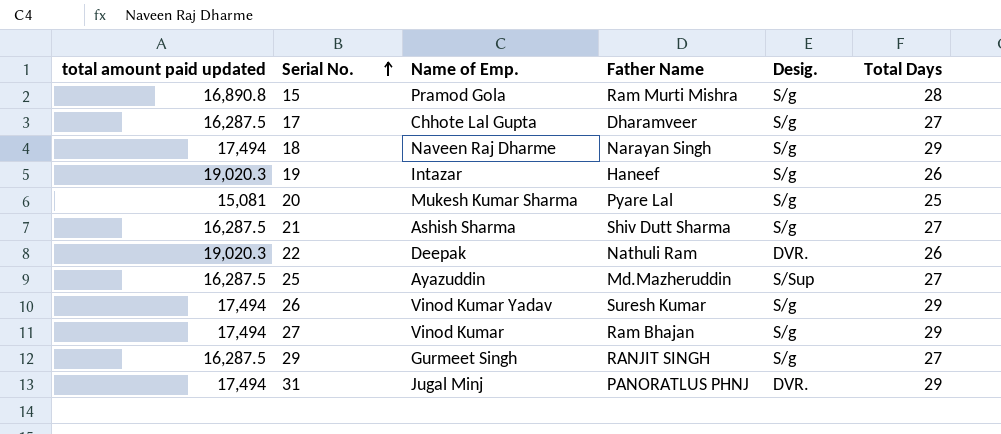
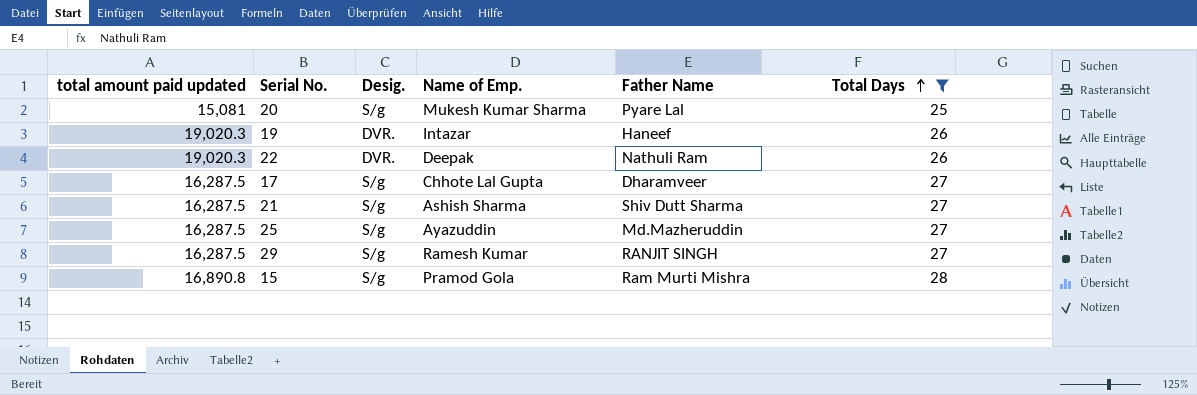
filter: none -> Total Days != 29
row order: Serial No. ascending -> Total Days ascending
column Desig. | position: 5 -> 3
19 | Desig.: S/g -> DVR.
25 | Desig.: S/Sup -> S/g
29 | Name of Emp.: Gurmeet Singh -> Ramesh Kumar

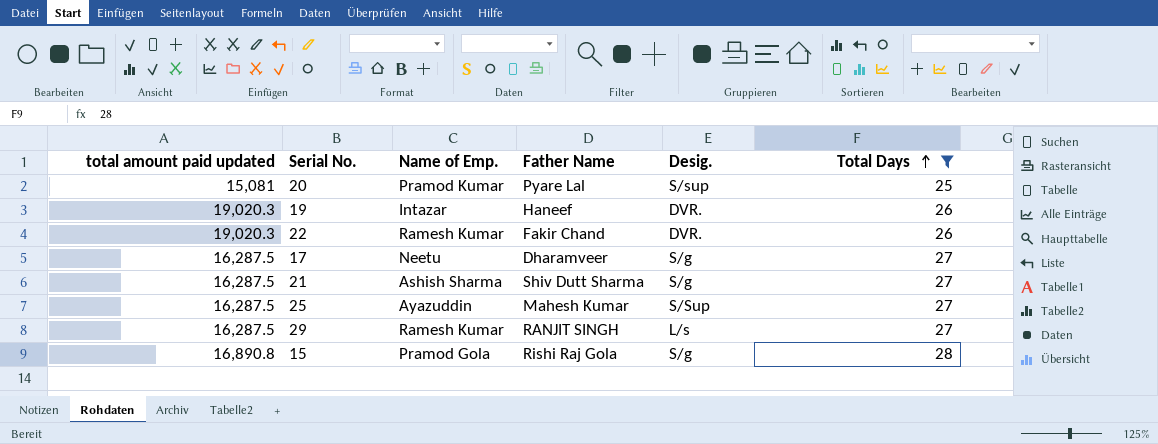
column Desig. | position: 3 -> 5
20 | Name of Emp.: Mukesh Kumar Sharma -> Pramod Kumar
20 | Desig.: S/g -> S/sup
22 | Name of Emp.: Deepak -> Ramesh Kumar
22 | Father Name: Nathuli Ram -> Fakir Chand
17 | Name of Emp.: Chhote Lal Gupta -> Neetu
25 | Father Name: Md.Mazheruddin -> Mahesh Kumar
25 | Desig.: S/g -> S/Sup
29 | Desig.: S/g -> L/s
15 | Father Name: Ram Murti Mishra -> Rishi Raj Gola

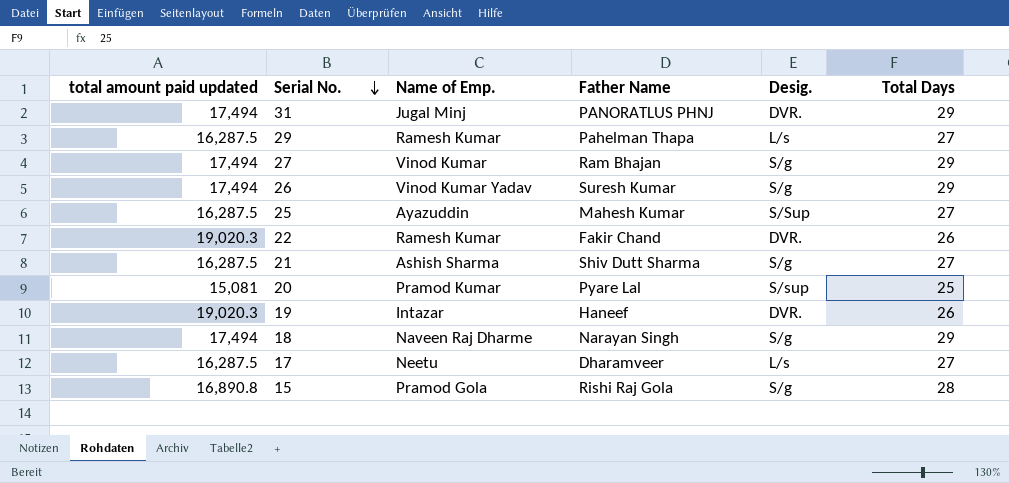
filter: Total Days != 29 -> none
row order: Total Days ascending -> Serial No. descending
29 | Father Name: RANJIT SINGH -> Pahelman Thapa
17 | Desig.: S/g -> L/s

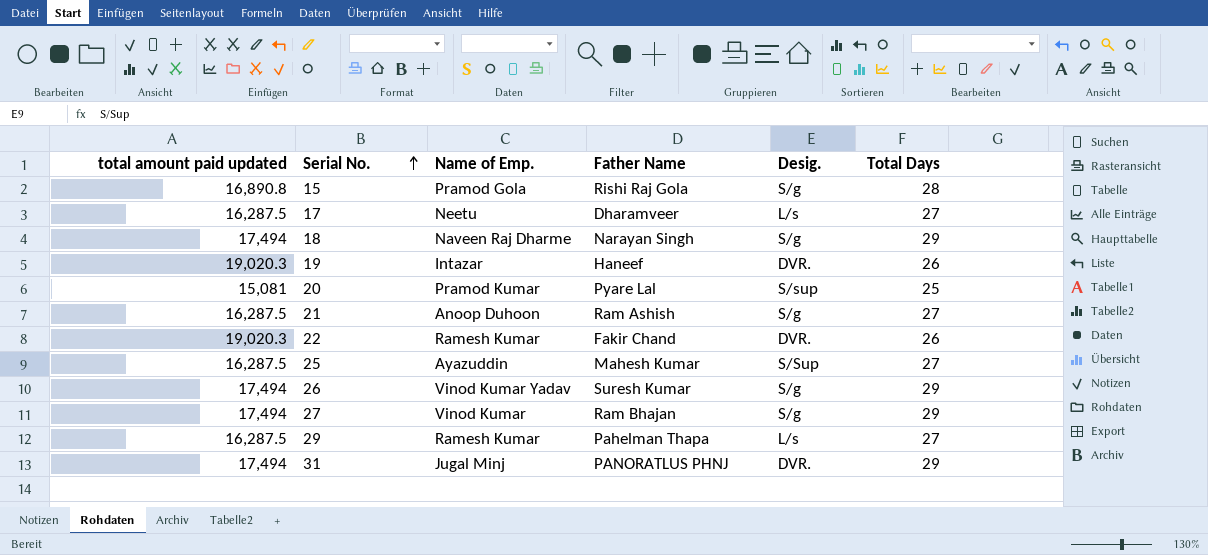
row order: Serial No. descending -> Serial No. ascending
21 | Name of Emp.: Ashish Sharma -> Anoop Duhoon
21 | Father Name: Shiv Dutt Sharma -> Ram Ashish

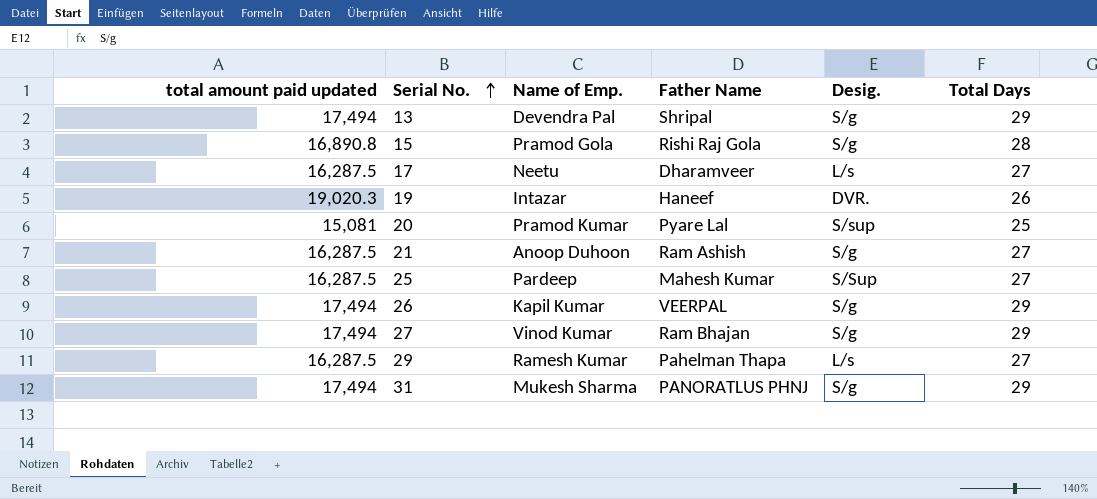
row 18: 17,494 | Naveen Raj Dharme | Narayan Singh | S/g | 29 -> none
row 22: 19,020.3 | Ramesh Kumar | Fakir Chand | DVR. | 26 -> none
row 13: none -> 17,494 | Devendra Pal | Shripal | S/g | 29
25 | Name of Emp.: Ayazuddin -> Pardeep
26 | Name of Emp.: Vinod Kumar Yadav -> Kapil Kumar
26 | Father Name: Suresh Kumar -> VEERPAL
31 | Name of Emp.: Jugal Minj -> Mukesh Sharma
31 | Desig.: DVR. -> S/g

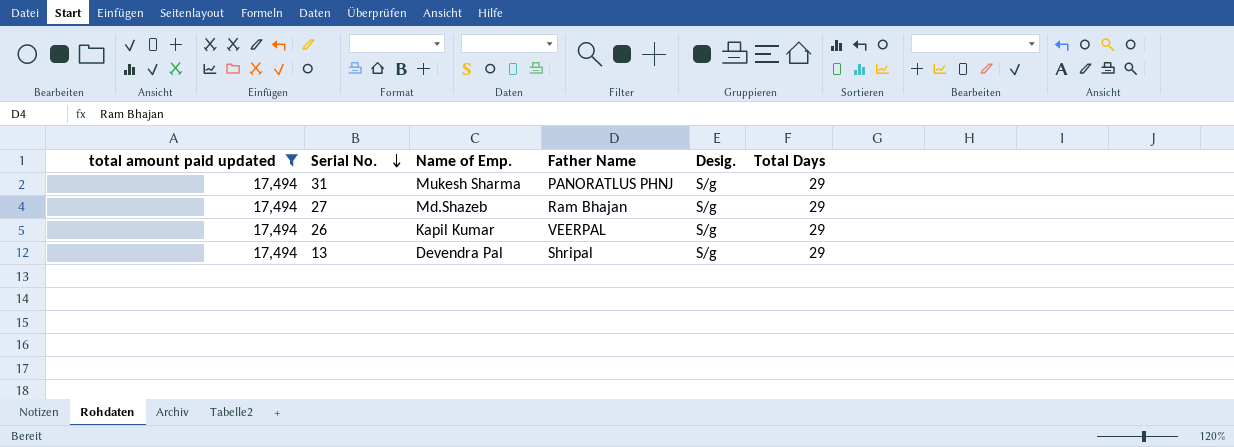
filter: none -> total amount paid updated = 17,494
row order: Serial No. ascending -> Serial No. descending
27 | Name of Emp.: Vinod Kumar -> Md.Shazeb

